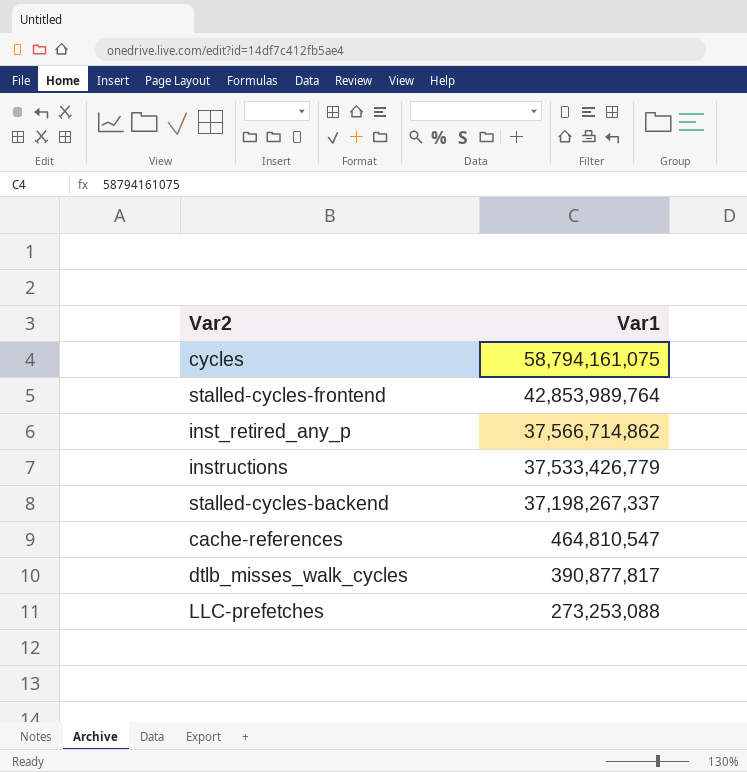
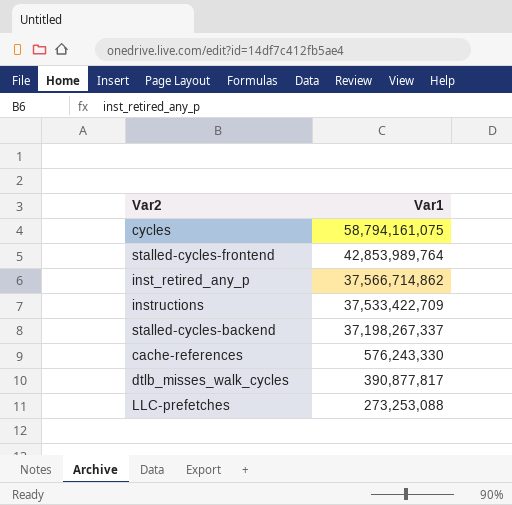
instructions | Var1: 37,533,426,779 -> 37,533,422,709
cache-references | Var1: 464,810,547 -> 576,243,330

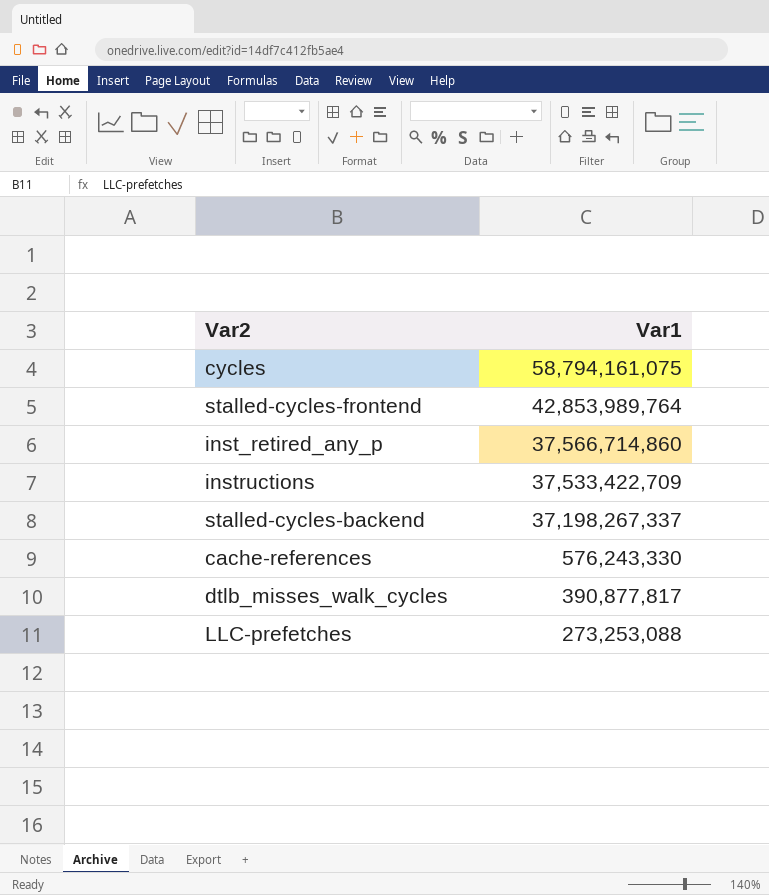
inst_retired_any_p | Var1: 37,566,714,862 -> 37,566,714,860

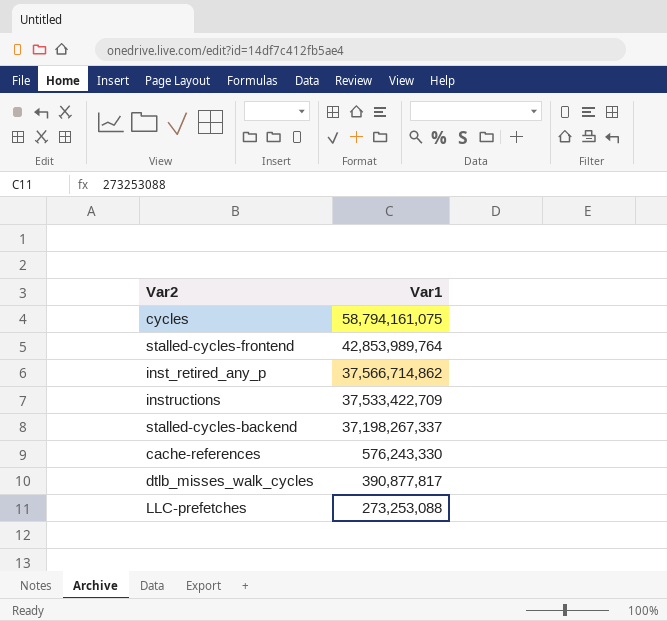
inst_retired_any_p | Var1: 37,566,714,860 -> 37,566,714,862

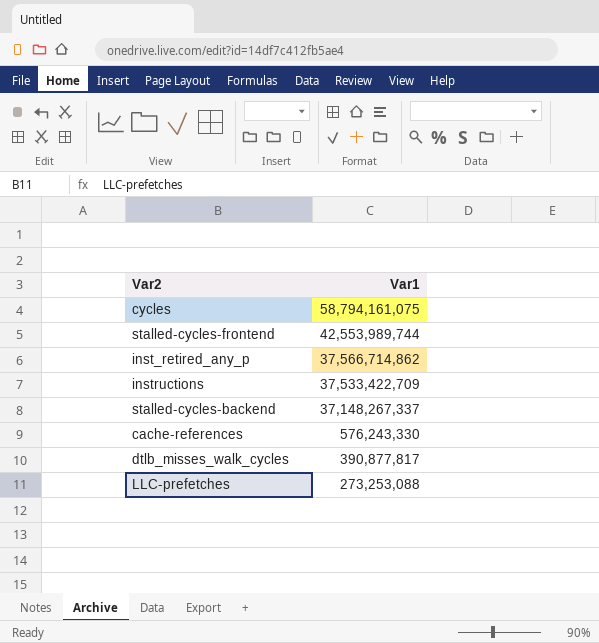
stalled-cycles-frontend | Var1: 42,853,989,764 -> 42,553,989,744
stalled-cycles-backend | Var1: 37,198,267,337 -> 37,148,267,337

